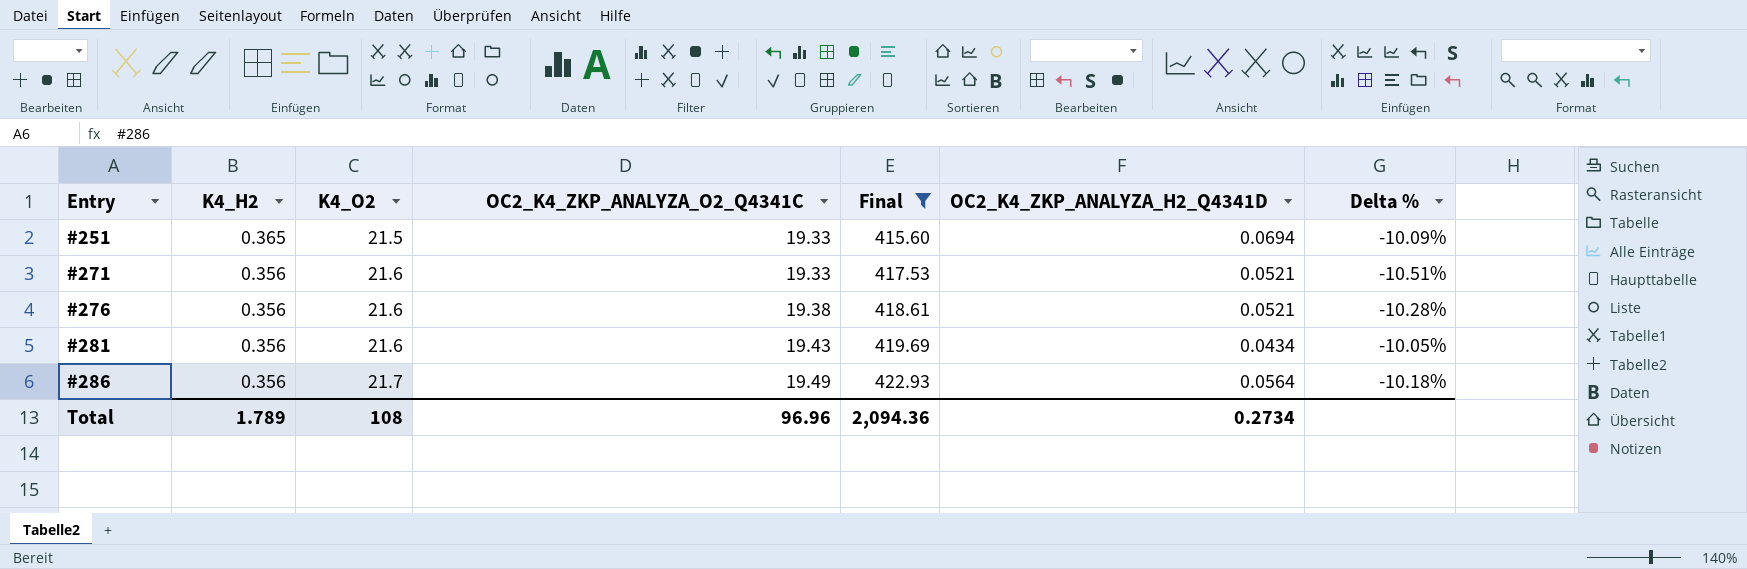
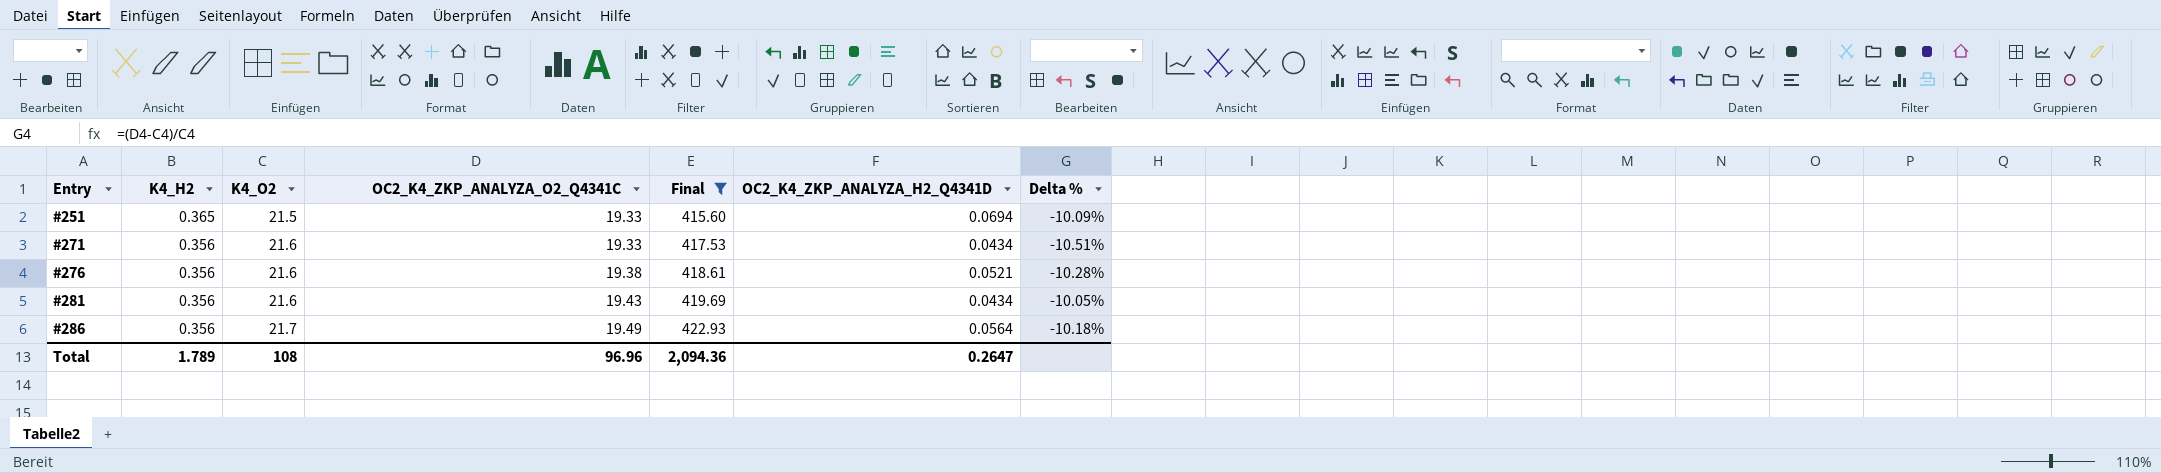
#271 | OC2_K4_ZKP_ANALYZA_H2_Q4341D: 0.0521 -> 0.0434
Total | OC2_K4_ZKP_ANALYZA_H2_Q4341D: 0.2734 -> 0.2647

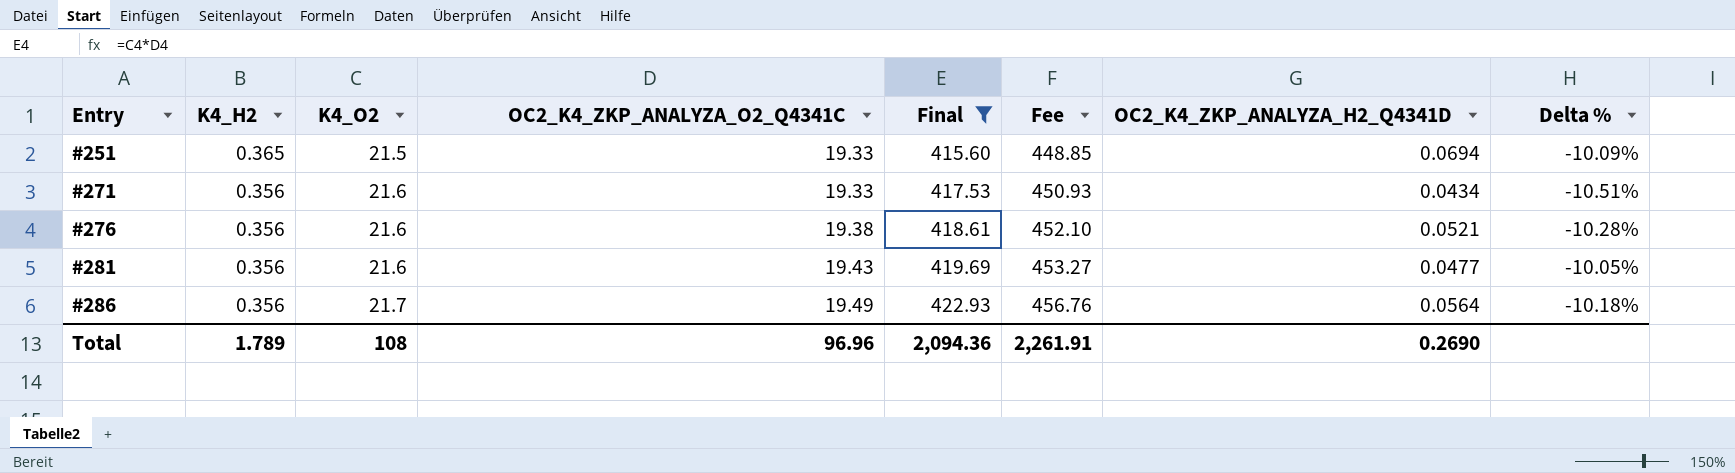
column Fee | formula: none -> [Final] * 1.08
#281 | OC2_K4_ZKP_ANALYZA_H2_Q4341D: 0.0434 -> 0.0477
Total | OC2_K4_ZKP_ANALYZA_H2_Q4341D: 0.2647 -> 0.2690

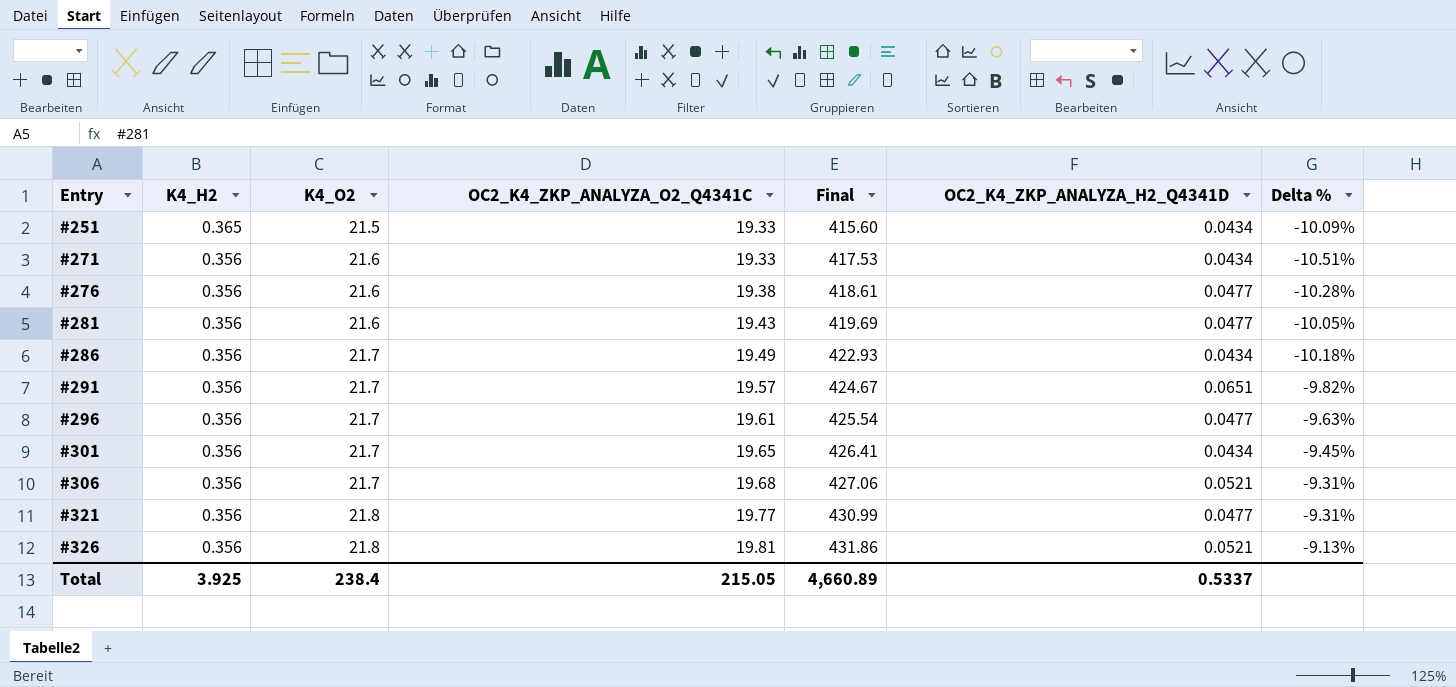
filter: Final <= 422.93 -> none
column Fee | formula: [Final] * 1.08 -> none
#251 | OC2_K4_ZKP_ANALYZA_H2_Q4341D: 0.0694 -> 0.0434
#276 | OC2_K4_ZKP_ANALYZA_H2_Q4341D: 0.0521 -> 0.0477
#286 | OC2_K4_ZKP_ANALYZA_H2_Q4341D: 0.0564 -> 0.0434
Total | K4_H2: 1.789 -> 3.925
Total | K4_O2: 108 -> 238.4
Total | OC2_K4_ZKP_ANALYZA_O2_Q4341C: 96.96 -> 215.05
Total | Final: 2,094.36 -> 4,660.89
Total | OC2_K4_ZKP_ANALYZA_H2_Q4341D: 0.2690 -> 0.5337

